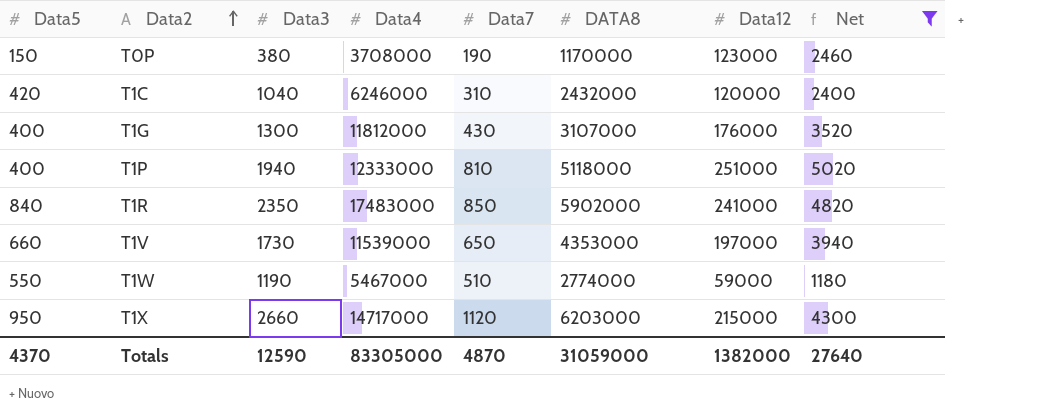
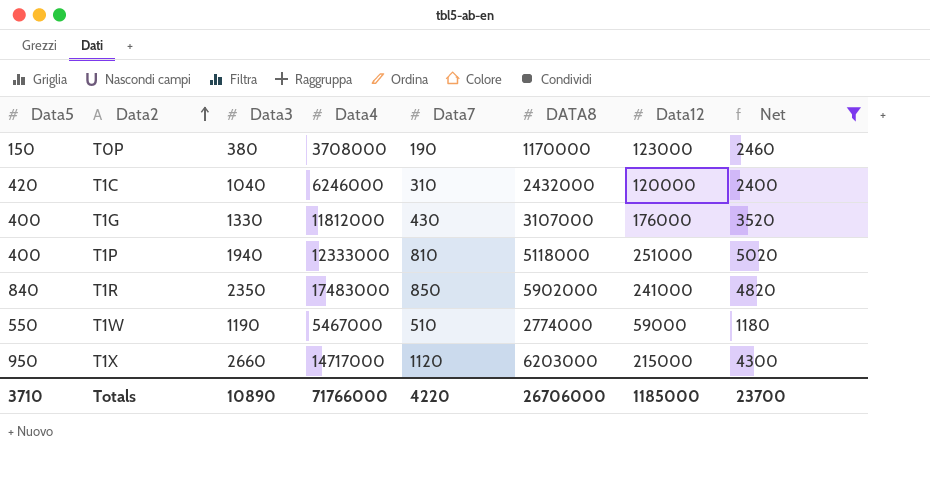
row T1V: 660 | 1730 | 11539000 | 650 | 4353000 | 197000 | 3940 -> none
T1G | Data3: 1300 -> 1330
Totals | Data5: 4370 -> 3710
Totals | Data3: 12590 -> 10890
Totals | Data4: 83305000 -> 71766000
Totals | Data7: 4870 -> 4220
Totals | DATA8: 31059000 -> 26706000
Totals | Data12: 1382000 -> 1185000
Totals | Net: 27640 -> 23700

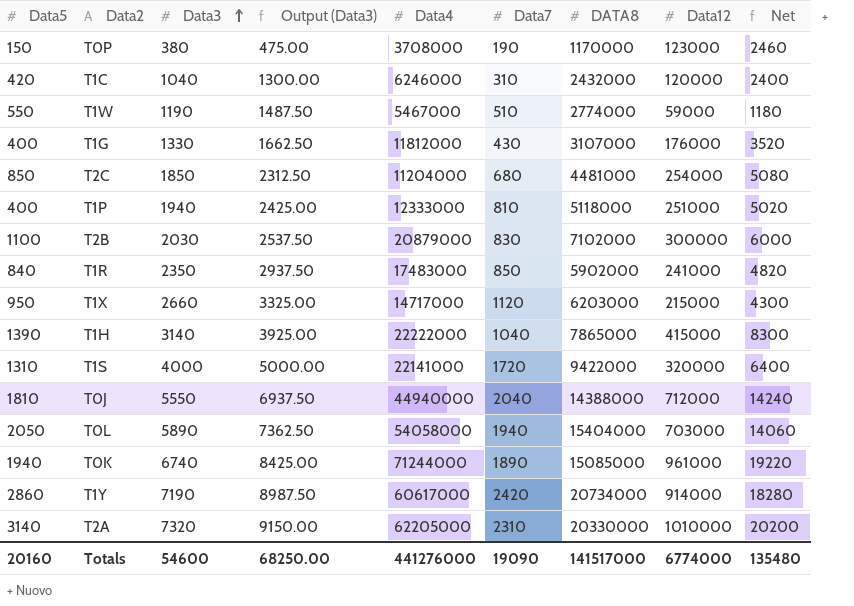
filter: Net <= 5020 -> none
row order: Data2 ascending -> Data3 ascending
column Output (Data3) | formula: none -> [Data3] * 1.25
Totals | Data5: 3710 -> 20160
Totals | Data3: 10890 -> 54600
Totals | Data4: 71766000 -> 441276000
Totals | Data7: 4220 -> 19090
Totals | DATA8: 26706000 -> 141517000
Totals | Data12: 1185000 -> 6774000
Totals | Net: 23700 -> 135480

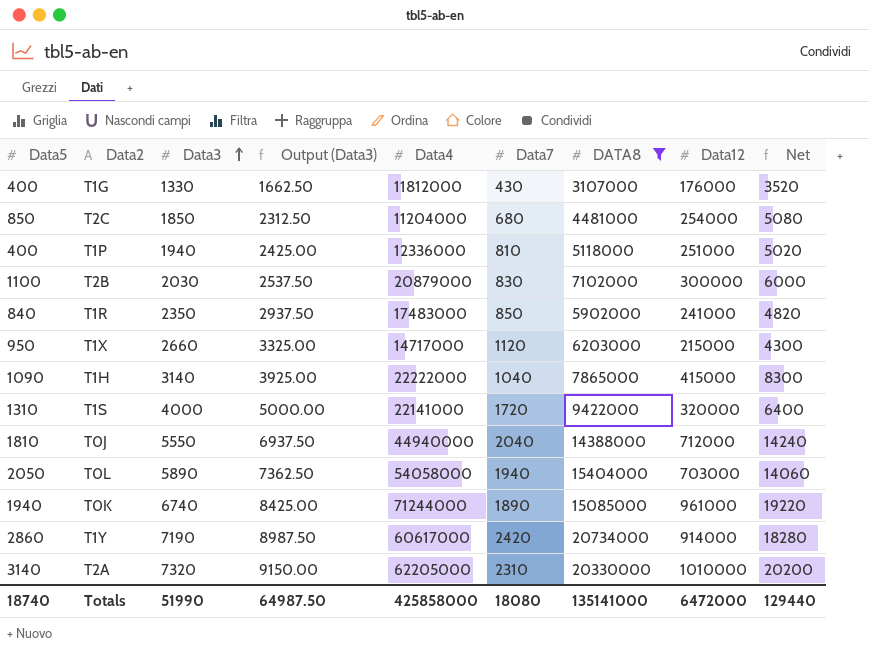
filter: none -> DATA8 >= 3107000
T1P | Data4: 12333000 -> 12336000
T1H | Data5: 1390 -> 1090
Totals | Data5: 20160 -> 18740
Totals | Data3: 54600 -> 51990
Totals | Output (Data3): 68250.00 -> 64987.50
Totals | Data4: 441276000 -> 425858000
Totals | Data7: 19090 -> 18080
Totals | DATA8: 141517000 -> 135141000
Totals | Data12: 6774000 -> 6472000
Totals | Net: 135480 -> 129440

